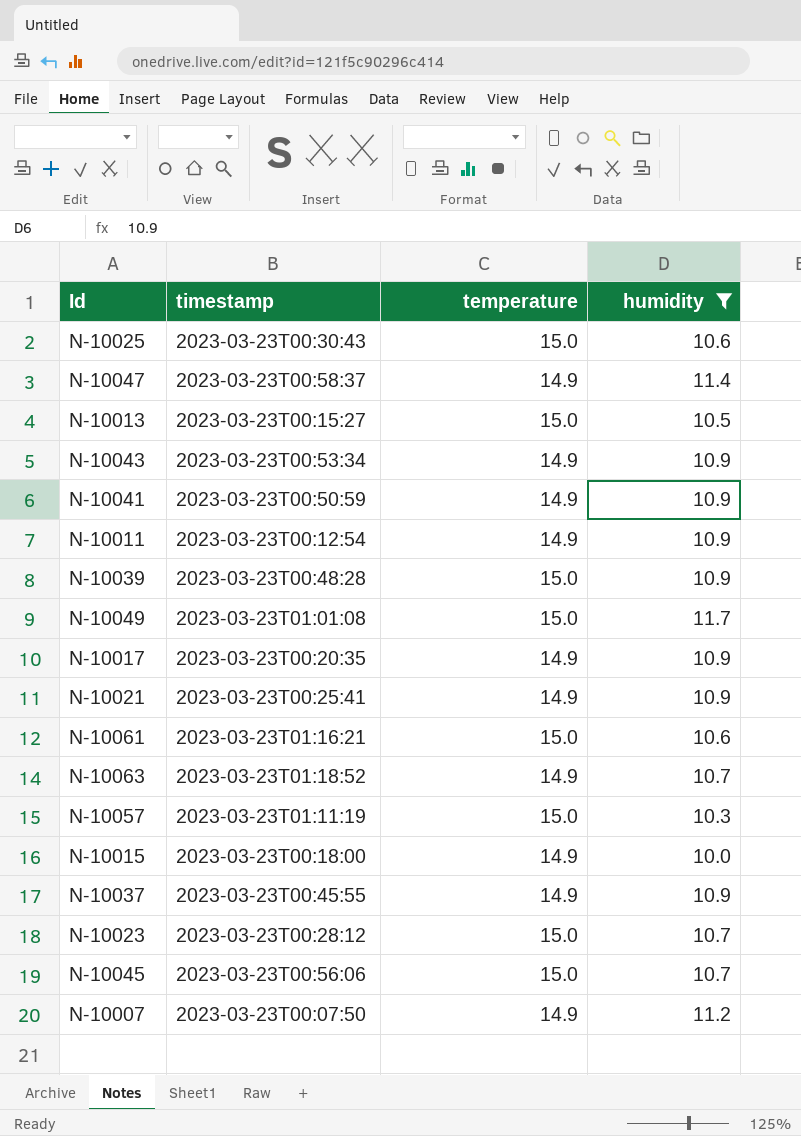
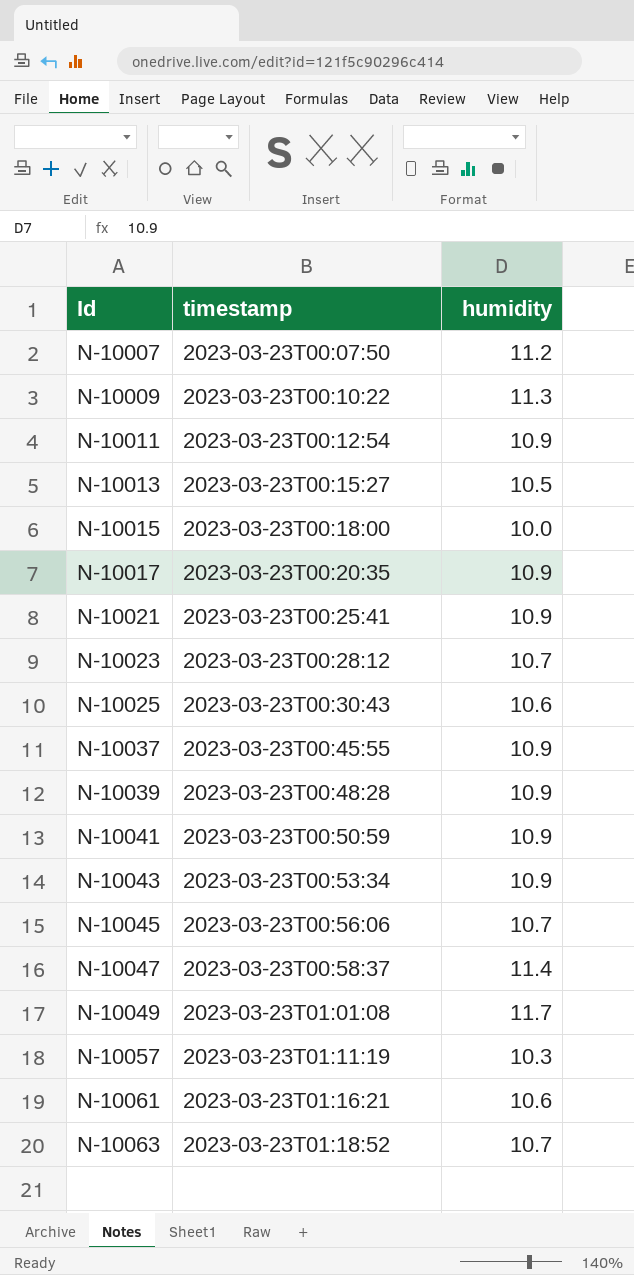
filter: humidity != 11.3 -> none
row order: none -> Id ascending
column temperature | position: 3 -> none

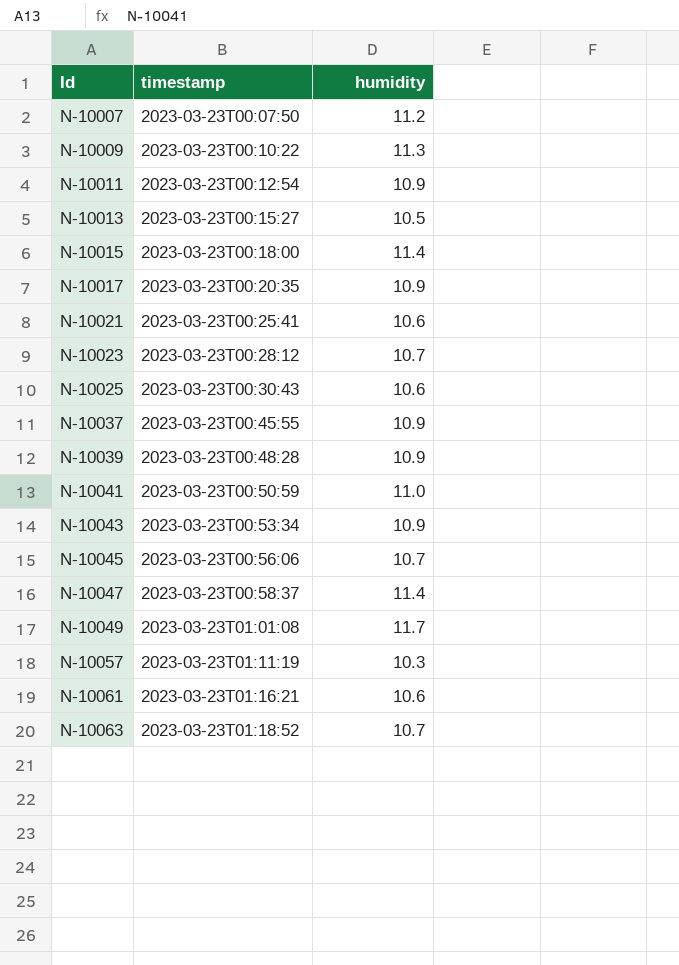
N-10015 | humidity: 10.0 -> 11.4
N-10021 | humidity: 10.9 -> 10.6
N-10041 | humidity: 10.9 -> 11.0

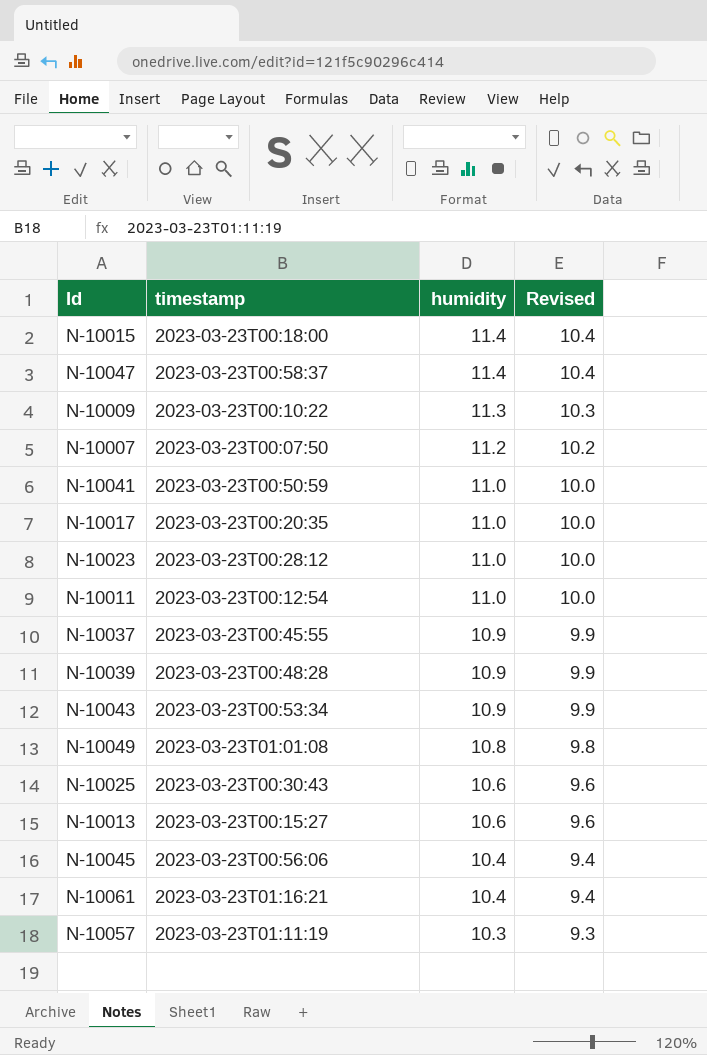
row order: Id ascending -> humidity descending
column Revised | formula: none -> [humidity] - 1
row N-10021: 2023-03-23T00:25:41 | 10.6 -> none
row N-10063: 2023-03-23T01:18:52 | 10.7 -> none
N-10017 | humidity: 10.9 -> 11.0
N-10023 | humidity: 10.7 -> 11.0
N-10011 | humidity: 10.9 -> 11.0
N-10049 | humidity: 11.7 -> 10.8
N-10013 | humidity: 10.5 -> 10.6
N-10045 | humidity: 10.7 -> 10.4
N-10061 | humidity: 10.6 -> 10.4

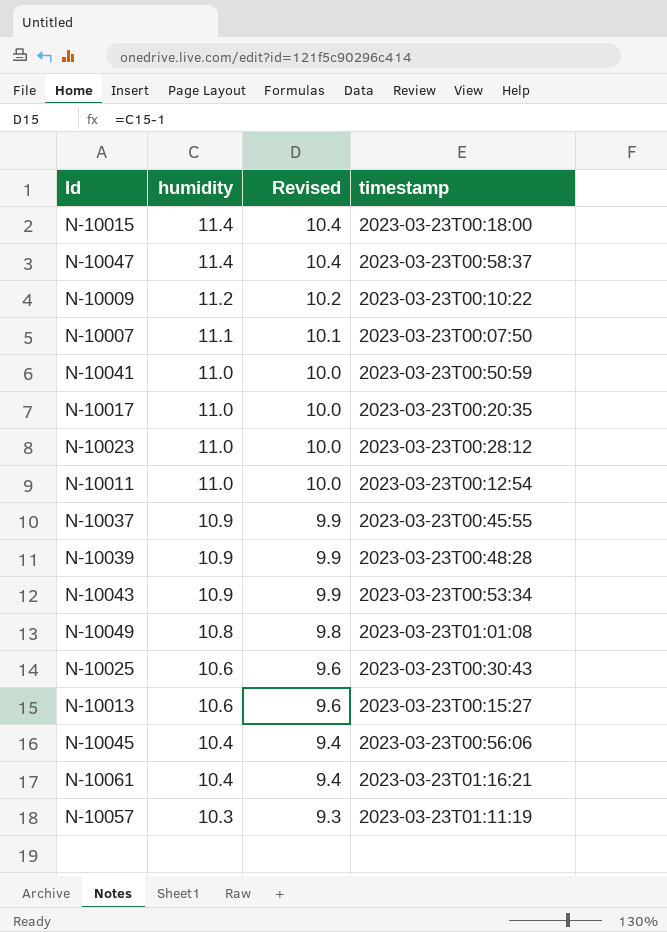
column timestamp | position: 2 -> 4
N-10009 | humidity: 11.3 -> 11.2
N-10009 | Revised: 10.3 -> 10.2
N-10007 | humidity: 11.2 -> 11.1
N-10007 | Revised: 10.2 -> 10.1

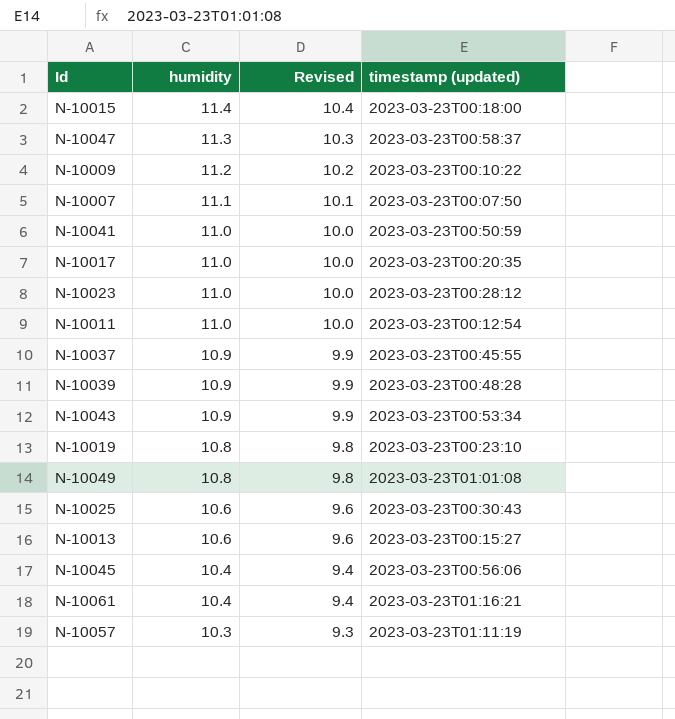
column name: timestamp -> timestamp (updated)
N-10047 | humidity: 11.4 -> 11.3
N-10047 | Revised: 10.4 -> 10.3
row N-10019: none -> 10.8 | 9.8 | 2023-03-23T00:23:10

